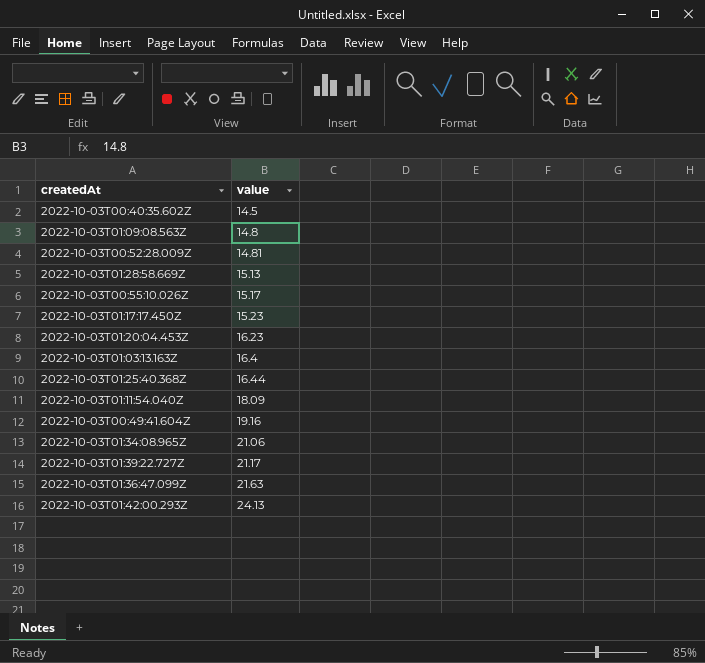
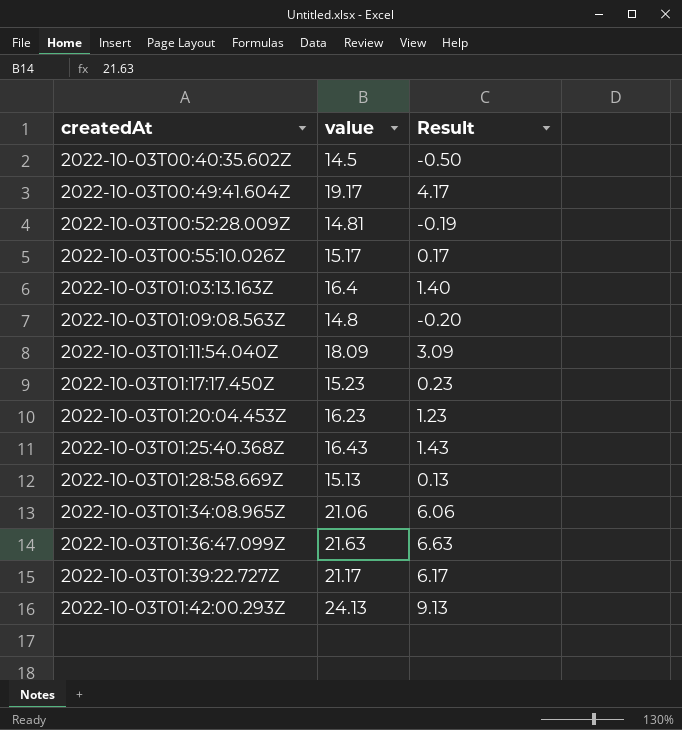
row order: value ascending -> createdAt ascending
column Result | formula: none -> [value] - 15
2022-10-03T00:49:41.604Z | value: 19.16 -> 19.17
2022-10-03T01:25:40.368Z | value: 16.44 -> 16.43

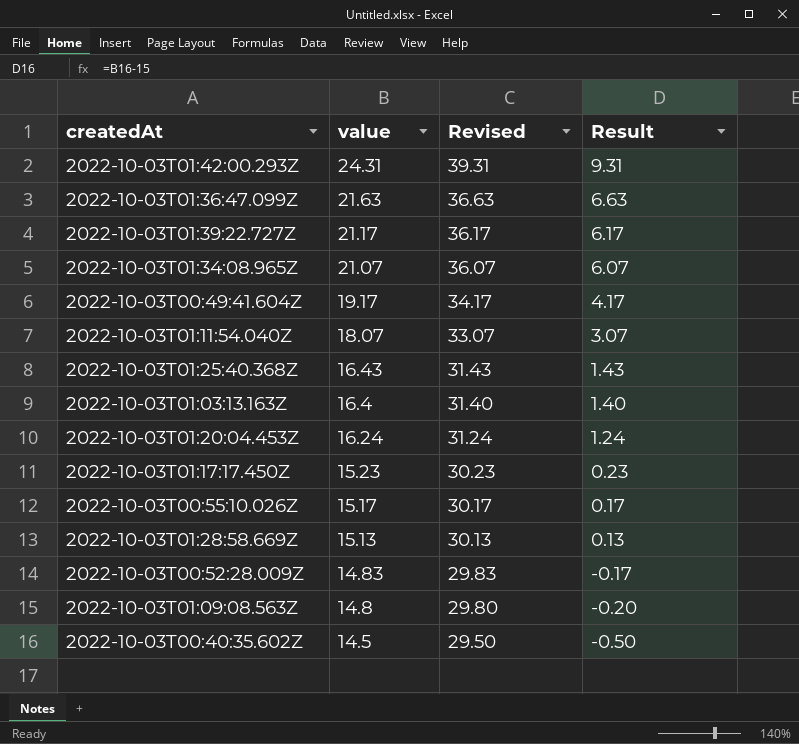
row order: createdAt ascending -> value descending
column Revised | formula: none -> [value] + 15
2022-10-03T01:42:00.293Z | value: 24.13 -> 24.31
2022-10-03T01:42:00.293Z | Result: 9.13 -> 9.31
2022-10-03T01:34:08.965Z | value: 21.06 -> 21.07
2022-10-03T01:34:08.965Z | Result: 6.06 -> 6.07
2022-10-03T01:11:54.040Z | value: 18.09 -> 18.07
2022-10-03T01:11:54.040Z | Result: 3.09 -> 3.07
2022-10-03T01:20:04.453Z | value: 16.23 -> 16.24
2022-10-03T01:20:04.453Z | Result: 1.23 -> 1.24
2022-10-03T00:52:28.009Z | value: 14.81 -> 14.83
2022-10-03T00:52:28.009Z | Result: -0.19 -> -0.17

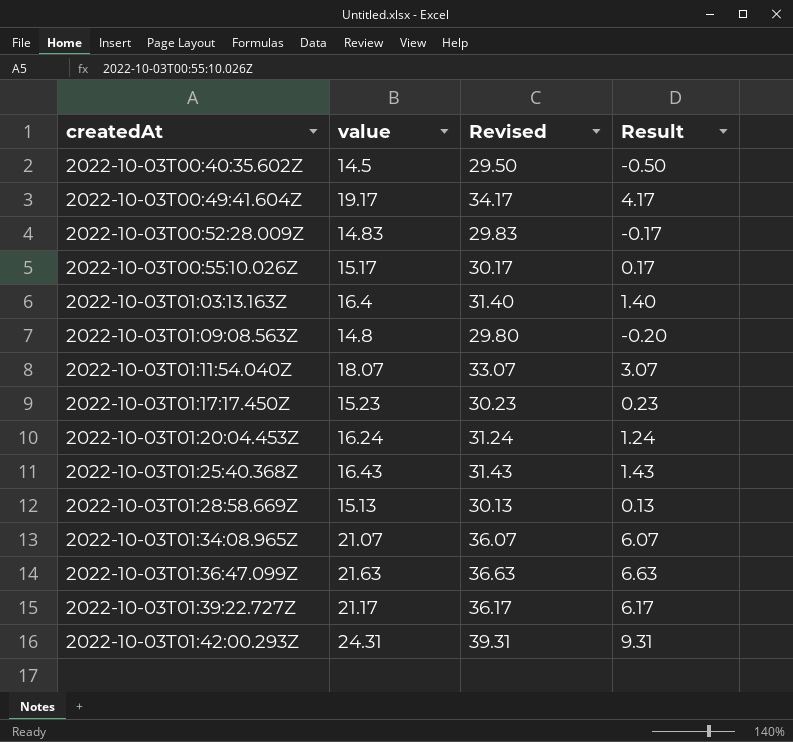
row order: value descending -> createdAt ascending

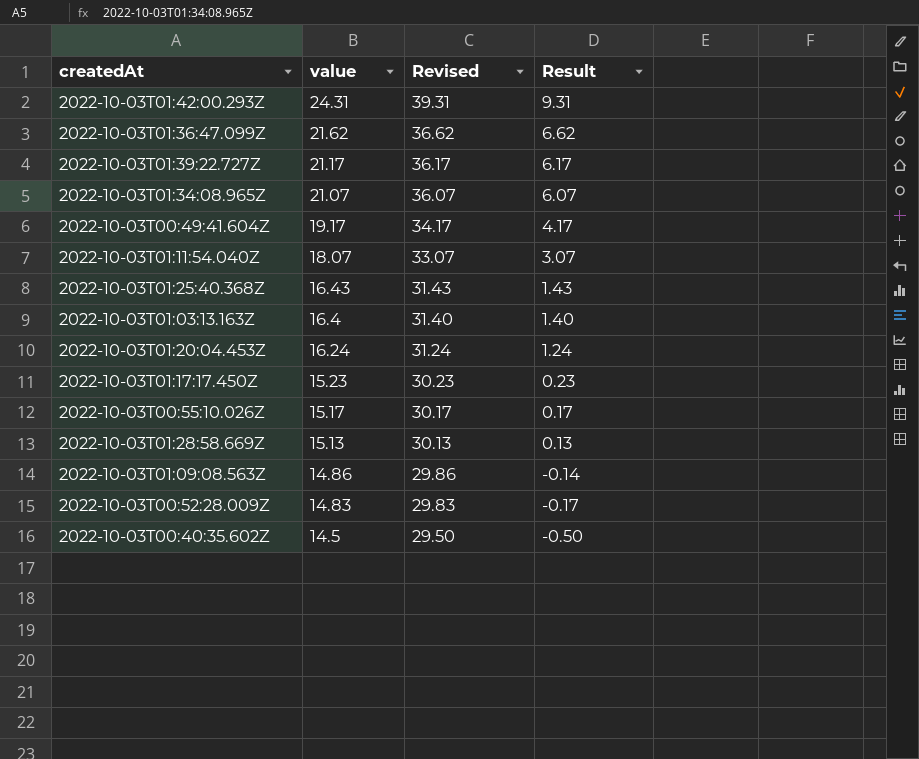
row order: createdAt ascending -> value descending
2022-10-03T01:36:47.099Z | value: 21.63 -> 21.62
2022-10-03T01:36:47.099Z | Revised: 36.63 -> 36.62
2022-10-03T01:36:47.099Z | Result: 6.63 -> 6.62
2022-10-03T01:09:08.563Z | value: 14.8 -> 14.86
2022-10-03T01:09:08.563Z | Revised: 29.80 -> 29.86
2022-10-03T01:09:08.563Z | Result: -0.20 -> -0.14

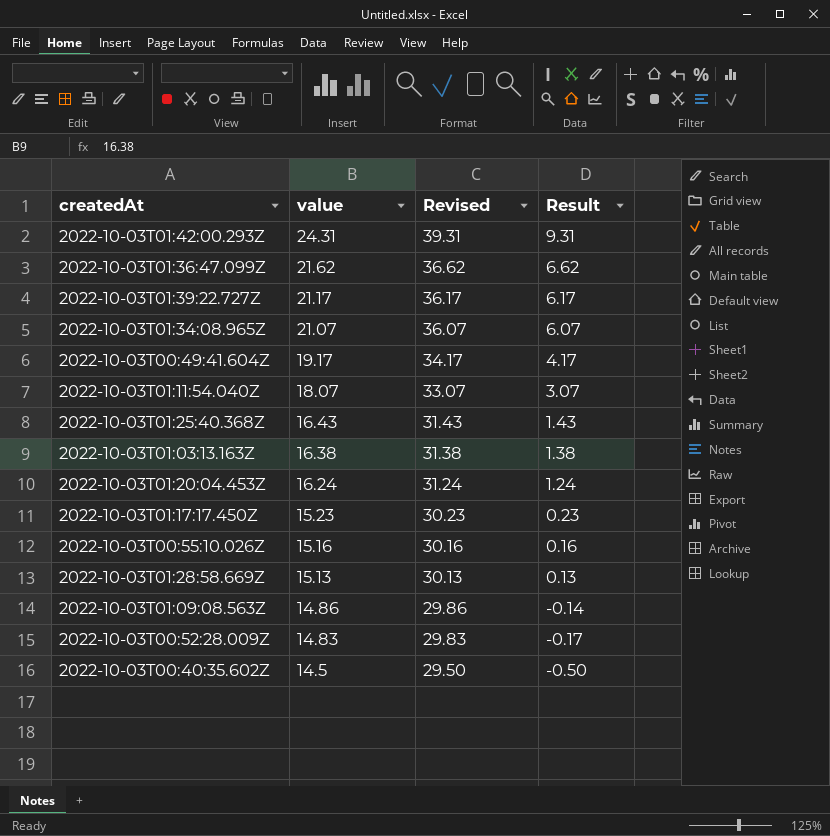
2022-10-03T01:03:13.163Z | value: 16.4 -> 16.38
2022-10-03T01:03:13.163Z | Revised: 31.40 -> 31.38
2022-10-03T01:03:13.163Z | Result: 1.40 -> 1.38
2022-10-03T00:55:10.026Z | value: 15.17 -> 15.16
2022-10-03T00:55:10.026Z | Revised: 30.17 -> 30.16
2022-10-03T00:55:10.026Z | Result: 0.17 -> 0.16

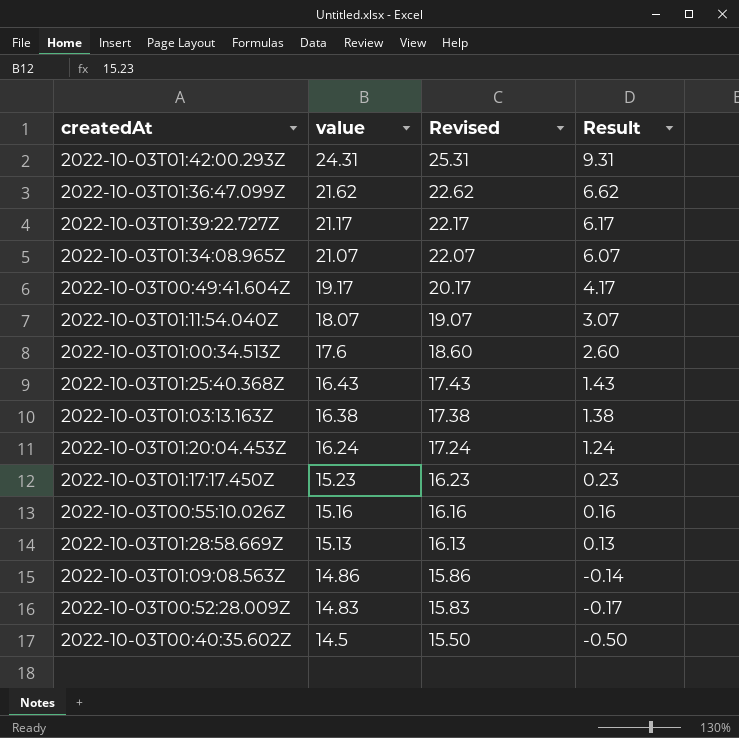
column Revised | formula: [value] + 15 -> [value] + 1
row 2022-10-03T01:00:34.513Z: none -> 17.6 | 18.60 | 2.60

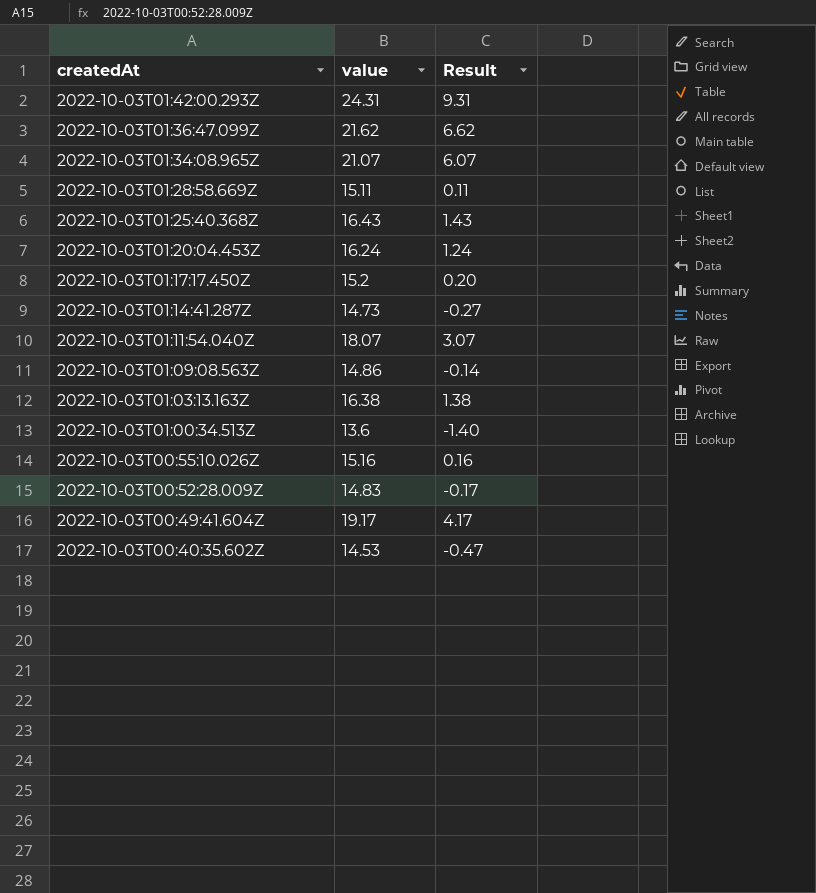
row order: value descending -> createdAt descending
column Revised | formula: [value] + 1 -> none
row 2022-10-03T01:39:22.727Z: 21.17 | 22.17 | 6.17 -> none
2022-10-03T01:28:58.669Z | value: 15.13 -> 15.11
2022-10-03T01:28:58.669Z | Result: 0.13 -> 0.11
2022-10-03T01:17:17.450Z | value: 15.23 -> 15.2
2022-10-03T01:17:17.450Z | Result: 0.23 -> 0.20
row 2022-10-03T01:14:41.287Z: none -> 14.73 | -0.27
2022-10-03T01:00:34.513Z | value: 17.6 -> 13.6
2022-10-03T01:00:34.513Z | Result: 2.60 -> -1.40
2022-10-03T00:40:35.602Z | value: 14.5 -> 14.53
2022-10-03T00:40:35.602Z | Result: -0.50 -> -0.47

